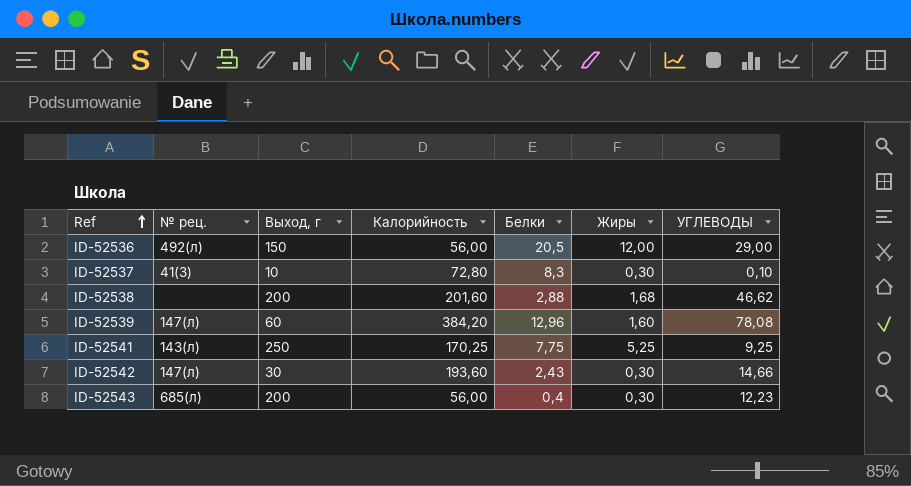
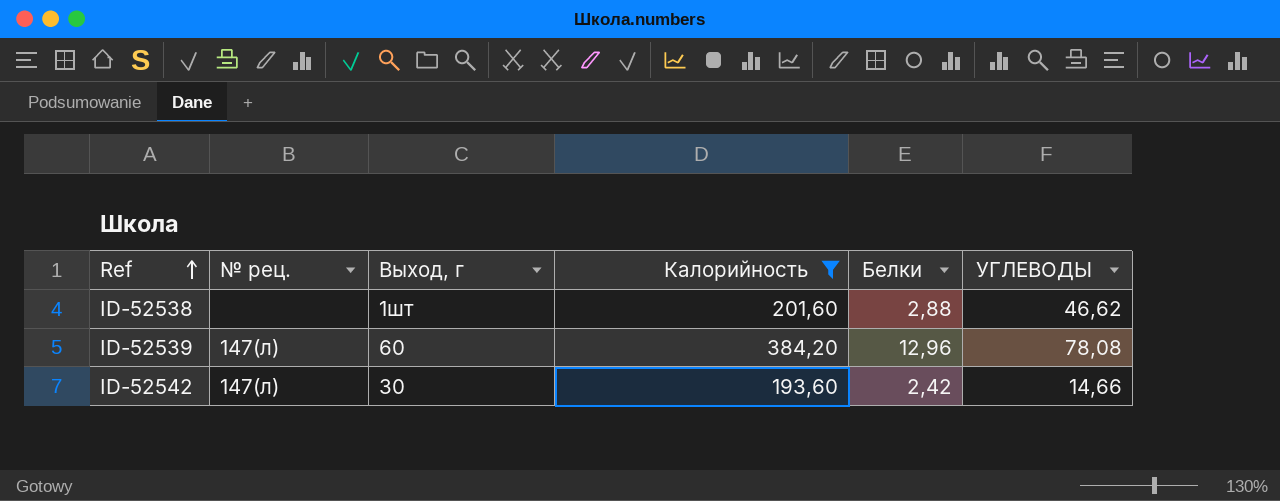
filter: none -> Калорийность >= 193,60
column Жиры | position: 6 -> none
ID-52538 | Выход, г: 200 -> 1шт
ID-52542 | Белки: 2,43 -> 2,42

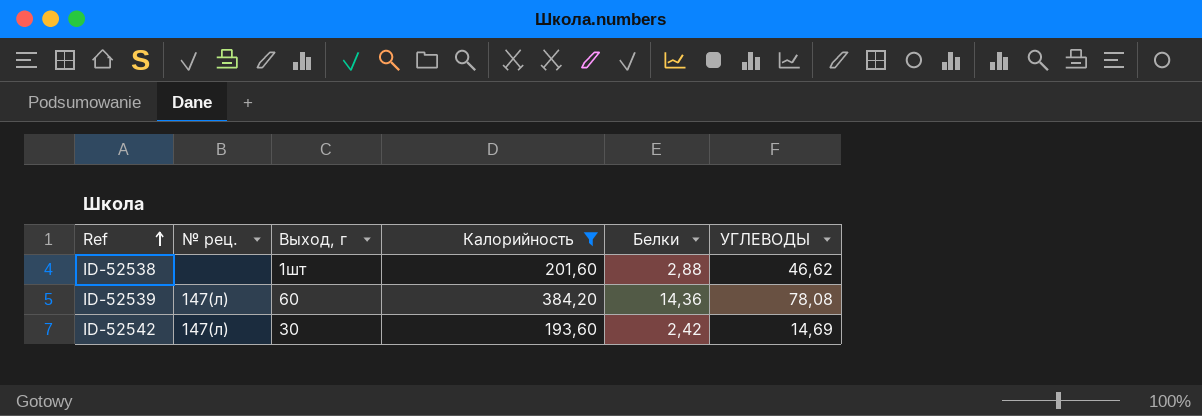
ID-52539 | Белки: 12,96 -> 14,36
ID-52542 | УГЛЕВОДЫ: 14,66 -> 14,69

